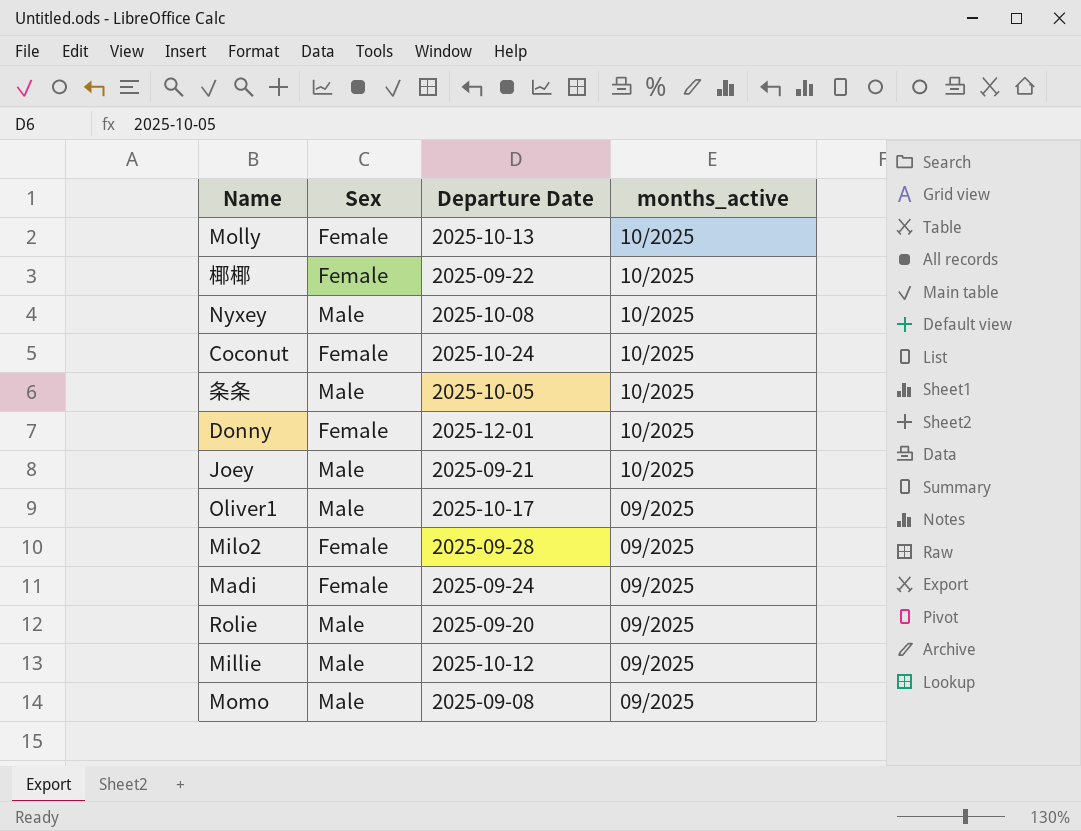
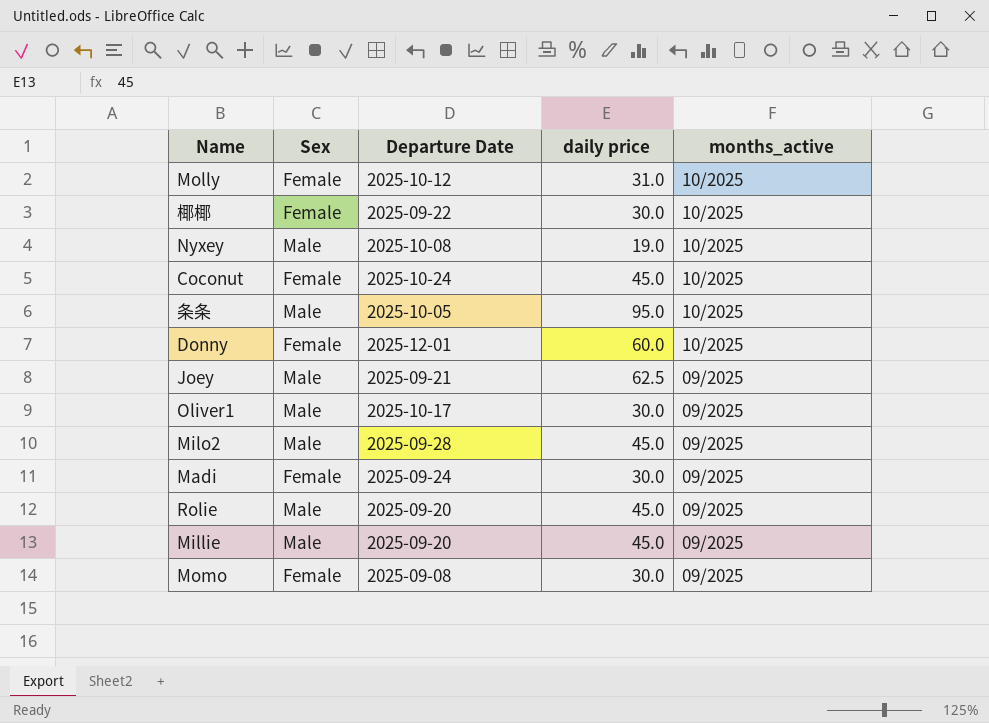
column daily price | position: none -> 4
Molly | Departure Date: 2025-10-13 -> 2025-10-12
Joey | months_active: 10/2025 -> 09/2025
Milo2 | Sex: Female -> Male
Millie | Departure Date: 2025-10-12 -> 2025-09-20
Momo | Sex: Male -> Female

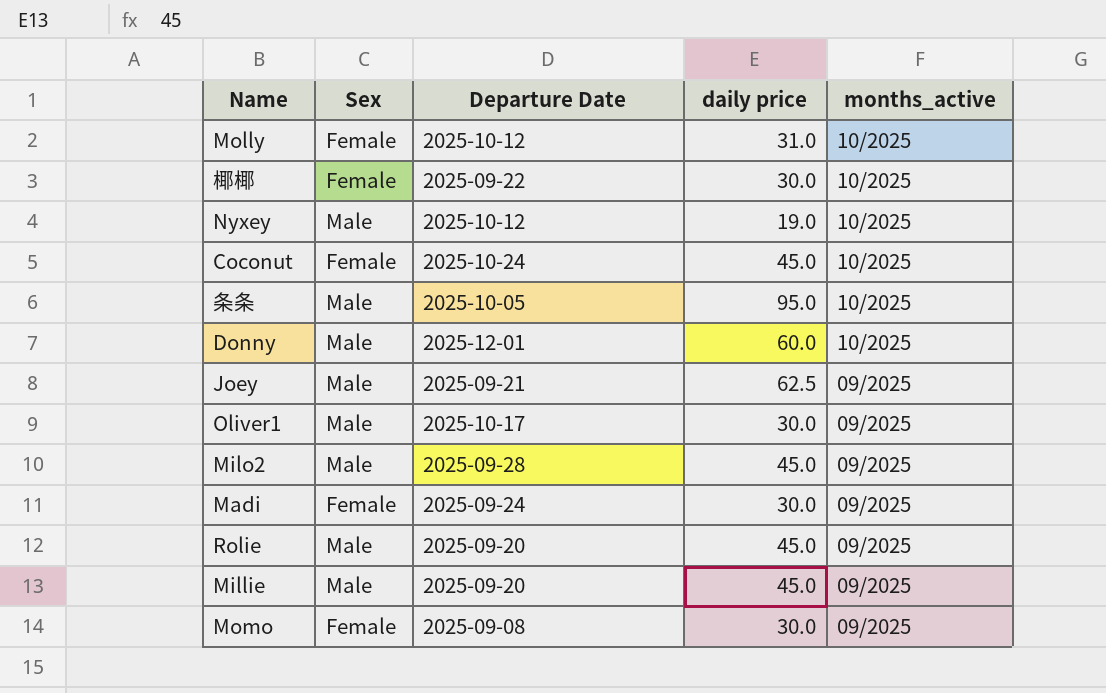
Nyxey | Departure Date: 2025-10-08 -> 2025-10-12
Donny | Sex: Female -> Male

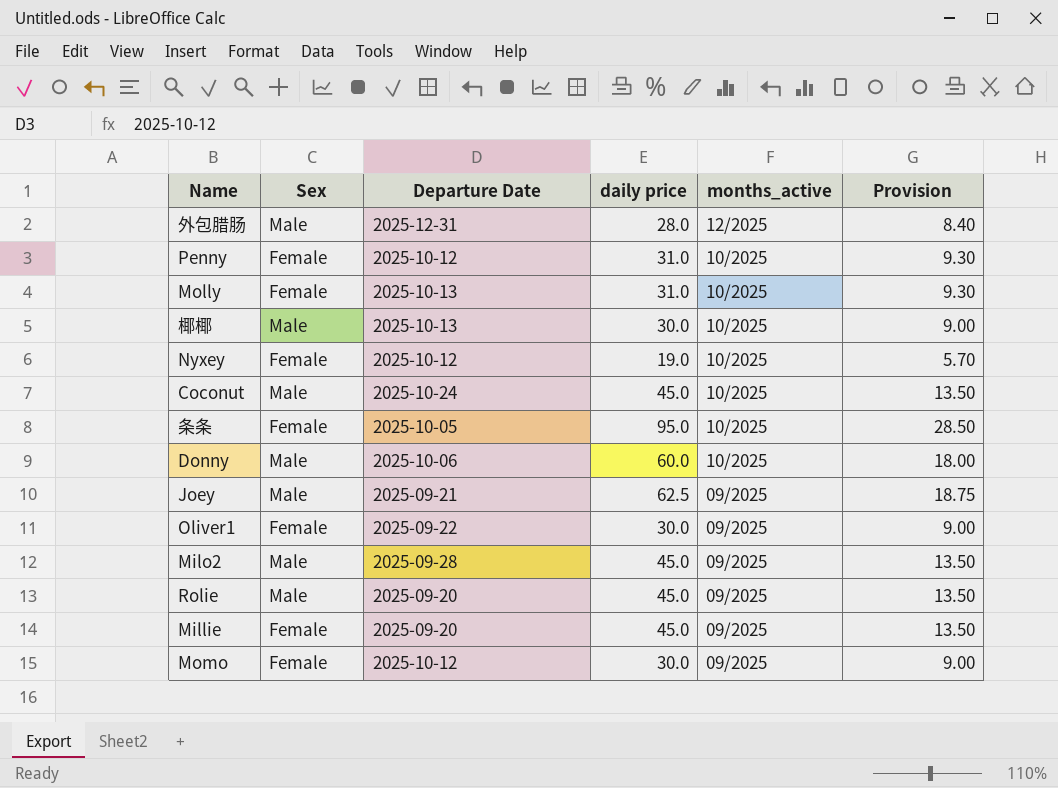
column Provision | formula: none -> [daily price] * 0.3
row Madi: Female | 2025-09-24 | 30.0 | 09/2025 -> none
row 外包腊肠: none -> Male | 2025-12-31 | 28.0 | 12/2025 | 8.40
row Penny: none -> Female | 2025-10-12 | 31.0 | 10/2025 | 9.30
Molly | Departure Date: 2025-10-12 -> 2025-10-13
椰椰 | Sex: Female -> Male
椰椰 | Departure Date: 2025-09-22 -> 2025-10-13
Nyxey | Sex: Male -> Female
Coconut | Sex: Female -> Male
条条 | Sex: Male -> Female
Donny | Departure Date: 2025-12-01 -> 2025-10-06
Oliver1 | Sex: Male -> Female
Oliver1 | Departure Date: 2025-10-17 -> 2025-09-22
Millie | Sex: Male -> Female
Momo | Departure Date: 2025-09-08 -> 2025-10-12

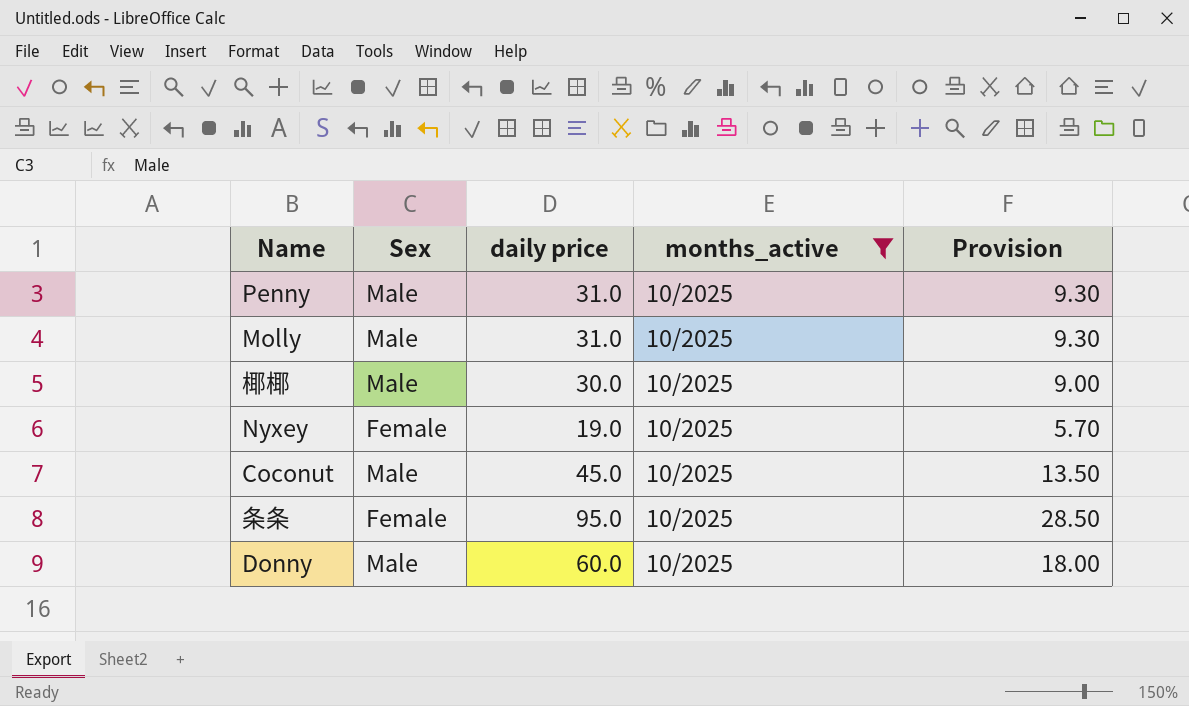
filter: none -> months_active = 10/2025
column Departure Date | position: 3 -> none
Penny | Sex: Female -> Male
Molly | Sex: Female -> Male

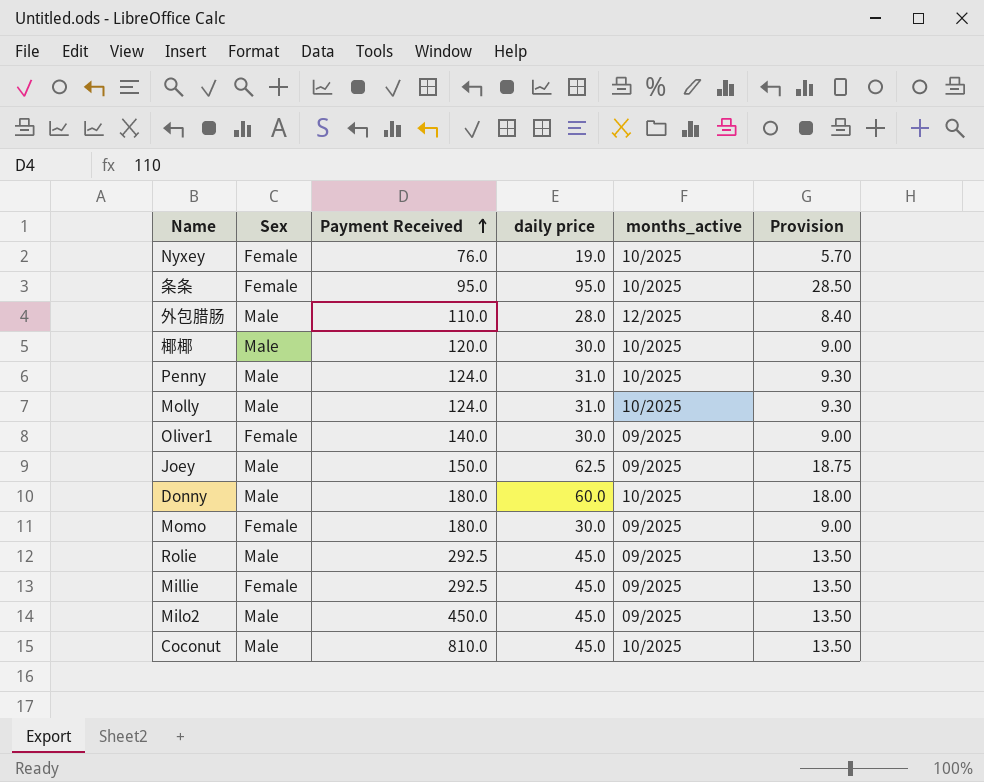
filter: months_active = 10/2025 -> none
row order: none -> Payment Received ascending
column Payment Received | position: none -> 3

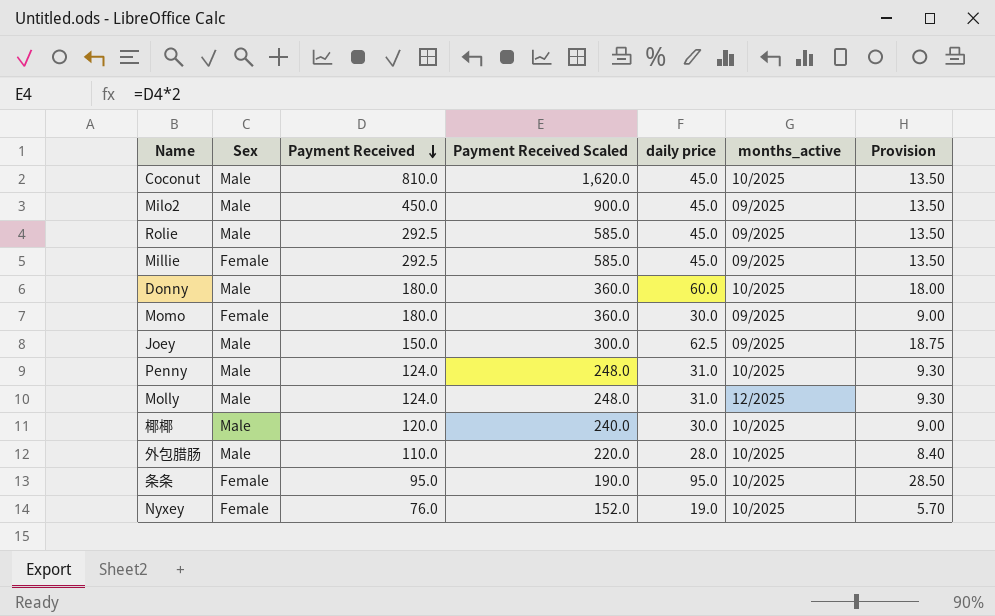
row order: Payment Received ascending -> Payment Received descending
column Payment Received Scaled | formula: none -> [Payment Received] * 2
row Oliver1: Female | 140.0 | 30.0 | 09/2025 | 9.00 -> none
Molly | months_active: 10/2025 -> 12/2025
外包腊肠 | months_active: 12/2025 -> 10/2025

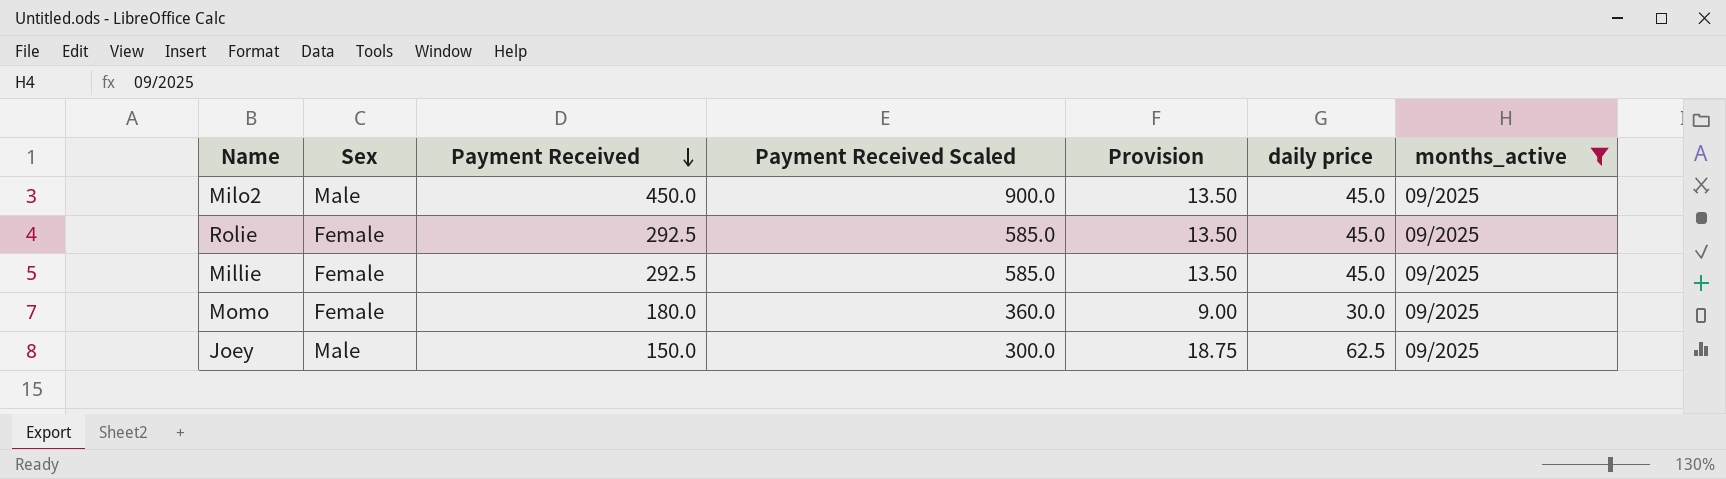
filter: none -> months_active = 09/2025
column Provision | position: 7 -> 5
Rolie | Sex: Male -> Female

